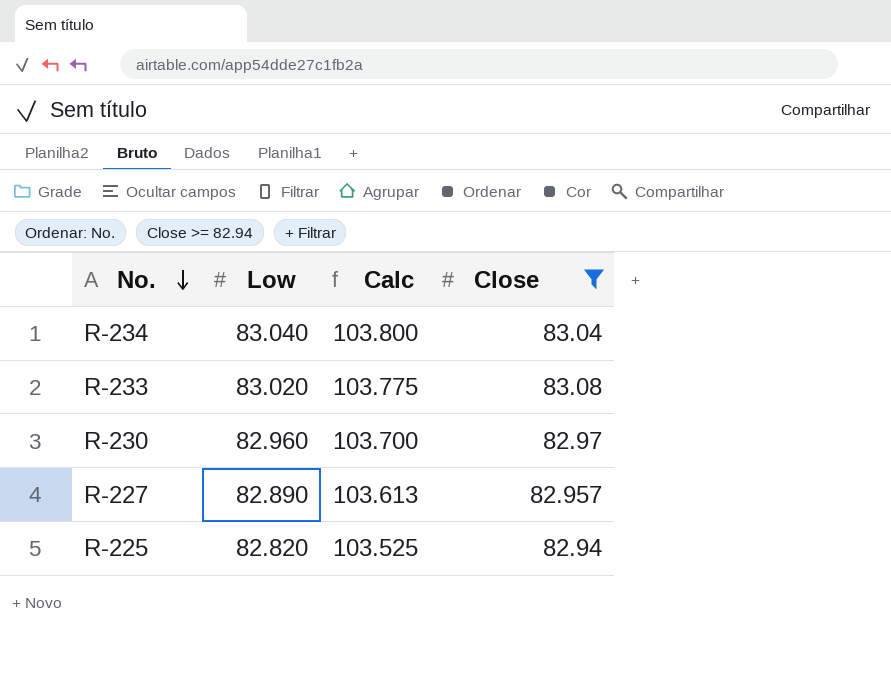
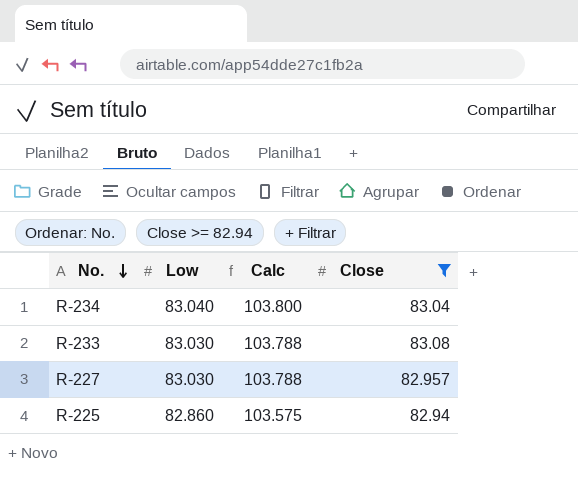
row R-230: 82.960 | 103.700 | 82.97 -> none
R-233 | Low: 83.020 -> 83.030
R-233 | Calc: 103.775 -> 103.788
R-227 | Low: 82.890 -> 83.030
R-227 | Calc: 103.613 -> 103.788
R-225 | Low: 82.820 -> 82.860
R-225 | Calc: 103.525 -> 103.575

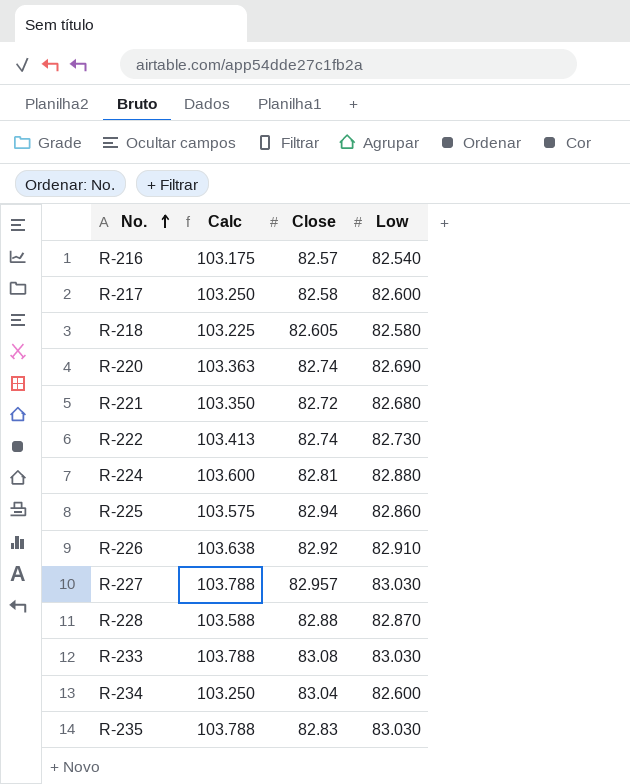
filter: Close >= 82.94 -> none
row order: No. descending -> No. ascending
column Low | position: 2 -> 4
R-234 | Calc: 103.800 -> 103.250
R-234 | Low: 83.040 -> 82.600

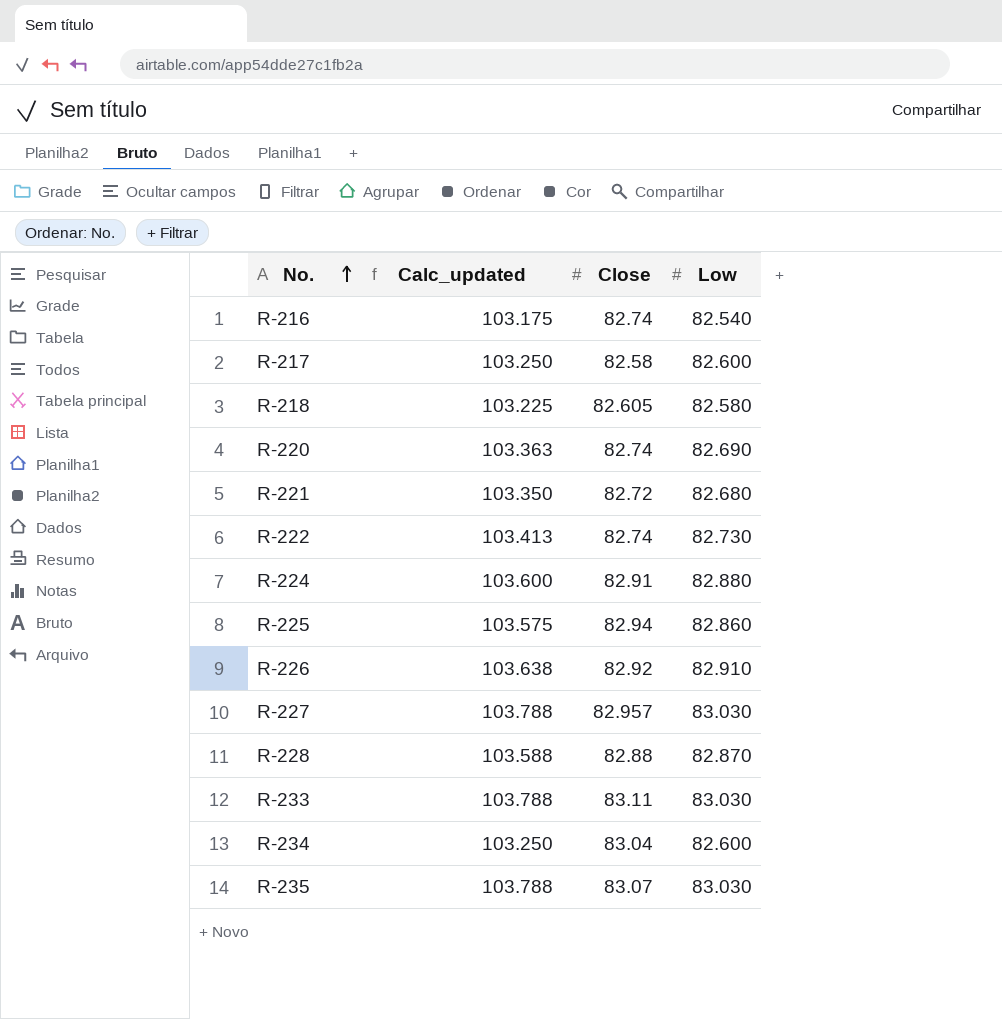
column name: Calc -> Calc_updated
R-216 | Close: 82.57 -> 82.74
R-224 | Close: 82.81 -> 82.91
R-233 | Close: 83.08 -> 83.11
R-235 | Close: 82.83 -> 83.07

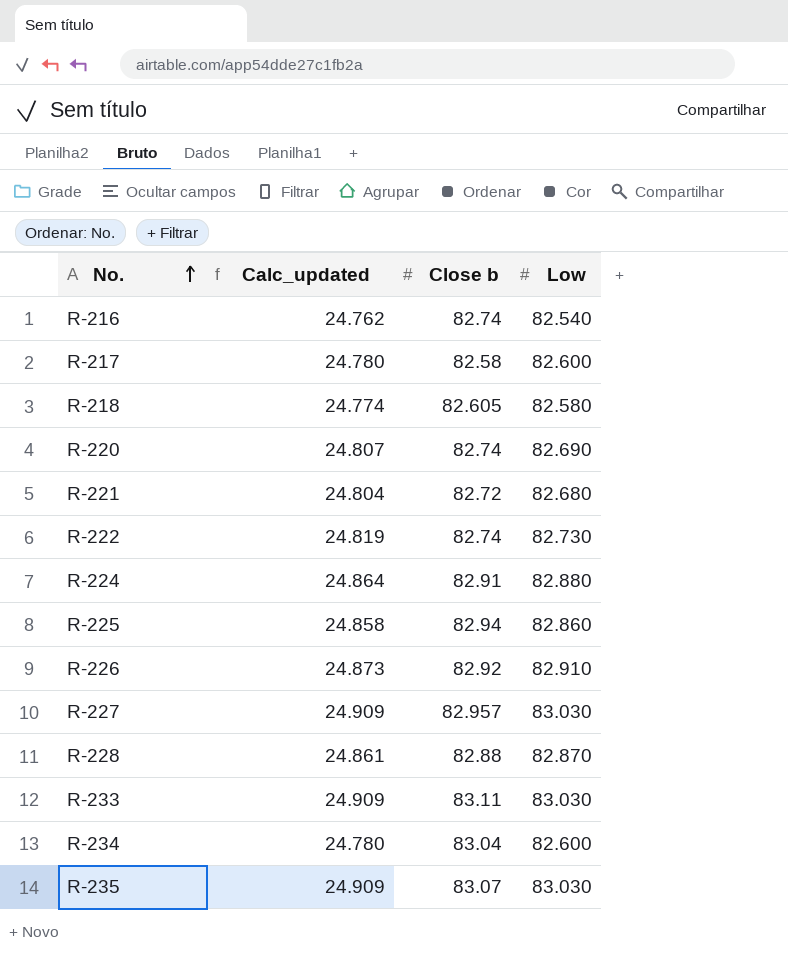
column Calc_updated | formula: [Low] * 1.25 -> [Low] * 0.3
column name: Close -> Close b

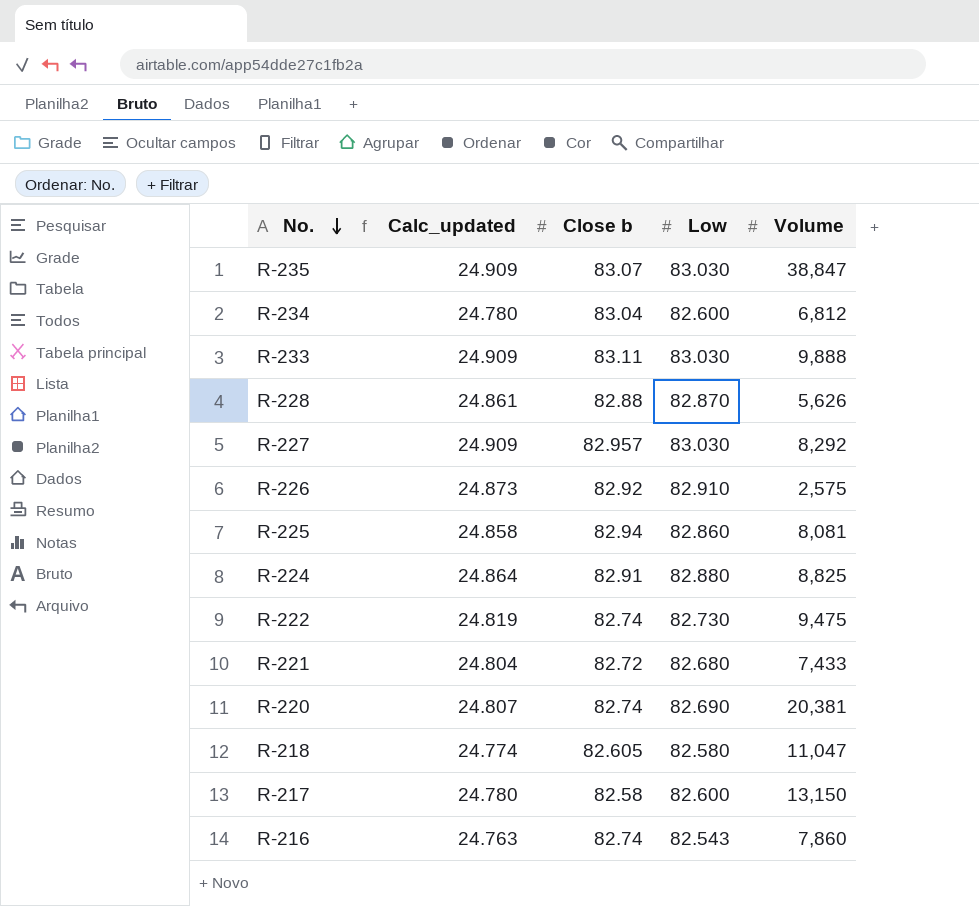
row order: No. ascending -> No. descending
column Volume | position: none -> 5
R-216 | Calc_updated: 24.762 -> 24.763
R-216 | Low: 82.540 -> 82.543

